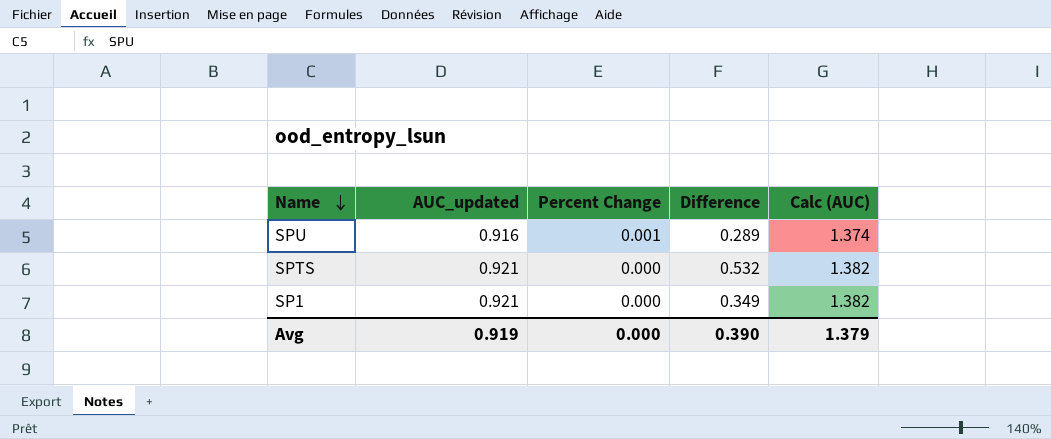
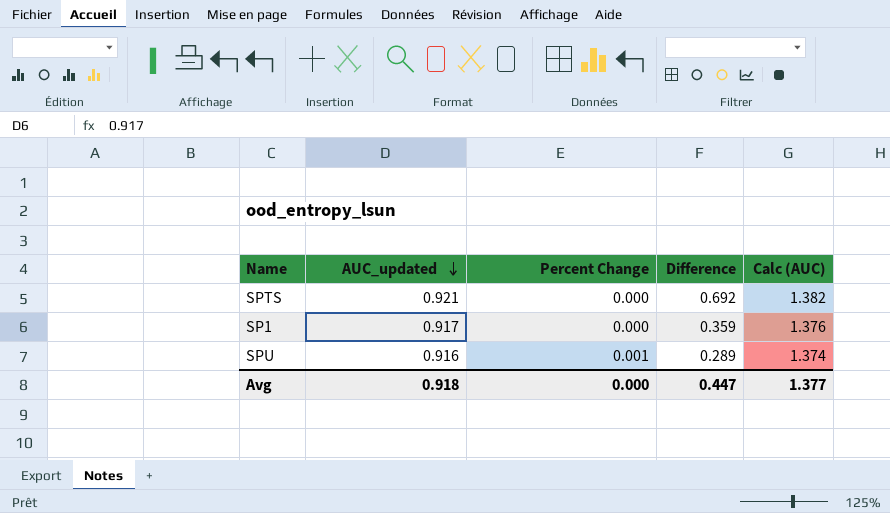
row order: Name descending -> AUC_updated descending
SPTS | Difference: 0.532 -> 0.692
SP1 | AUC_updated: 0.921 -> 0.917
SP1 | Difference: 0.349 -> 0.359
SP1 | Calc (AUC): 1.382 -> 1.376
Avg | AUC_updated: 0.919 -> 0.918
Avg | Difference: 0.390 -> 0.447
Avg | Calc (AUC): 1.379 -> 1.377

